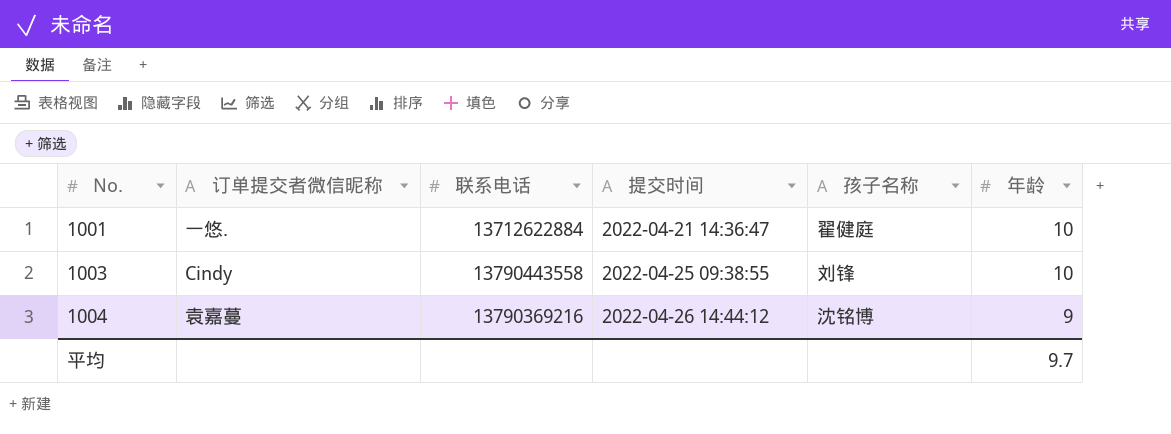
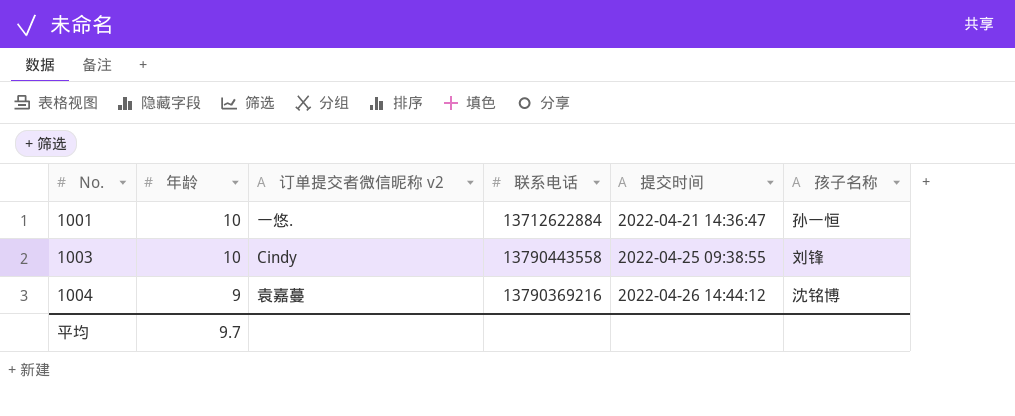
column 年龄 | position: 6 -> 2
column name: 订单提交者微信昵称 -> 订单提交者微信昵称 v2
1001 | 孩子名称: 翟健庭 -> 孙一恒

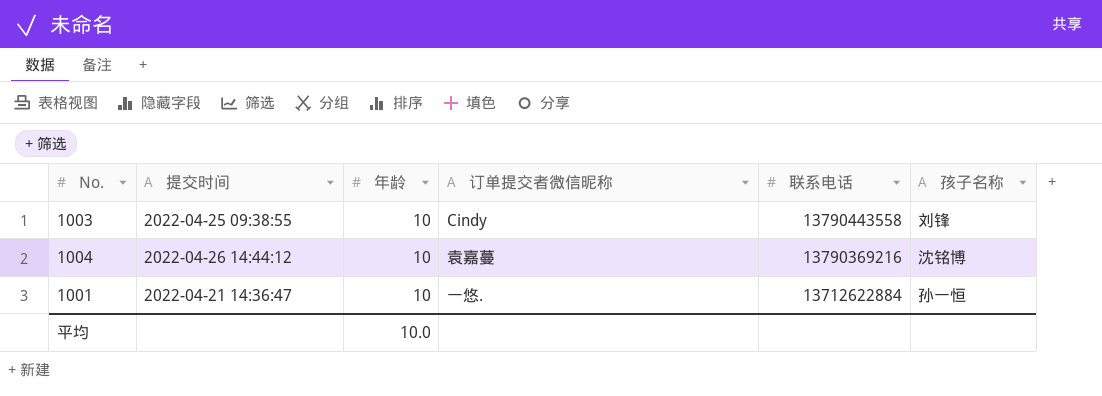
row order: No. ascending -> 联系电话 descending
column 提交时间 | position: 5 -> 2
column name: 订单提交者微信昵称 v2 -> 订单提交者微信昵称
1004 | 年龄: 9 -> 10
平均 | 年龄: 9.7 -> 10.0

